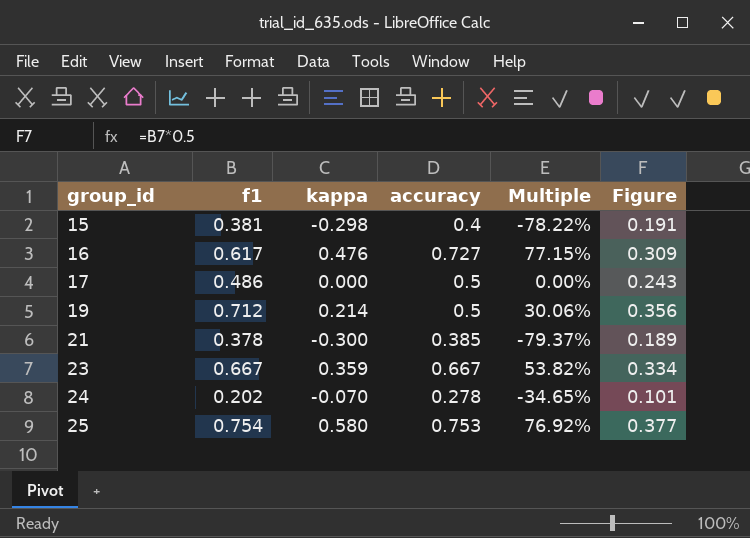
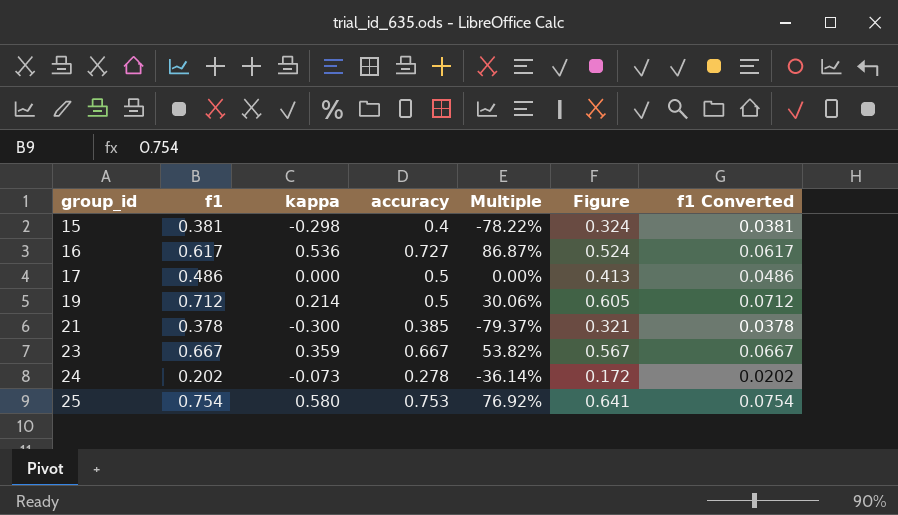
column Figure | formula: [f1] * 0.5 -> [f1] * 0.85
column f1 Converted | formula: none -> [f1] * 0.1
16 | kappa: 0.476 -> 0.536
16 | Multiple: 77.15% -> 86.87%
24 | kappa: -0.070 -> -0.073
24 | Multiple: -34.65% -> -36.14%

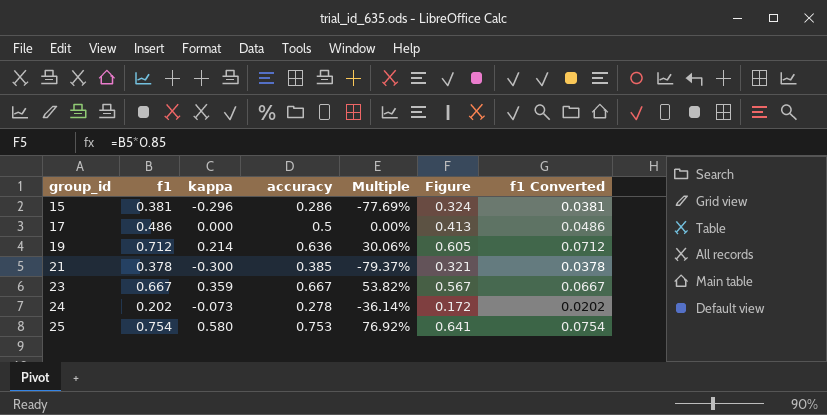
row 16: 0.617 | 0.536 | 0.727 | 86.87% | 0.524 | 0.0617 -> none
15 | kappa: -0.298 -> -0.296
15 | accuracy: 0.4 -> 0.286
15 | Multiple: -78.22% -> -77.69%
19 | accuracy: 0.5 -> 0.636

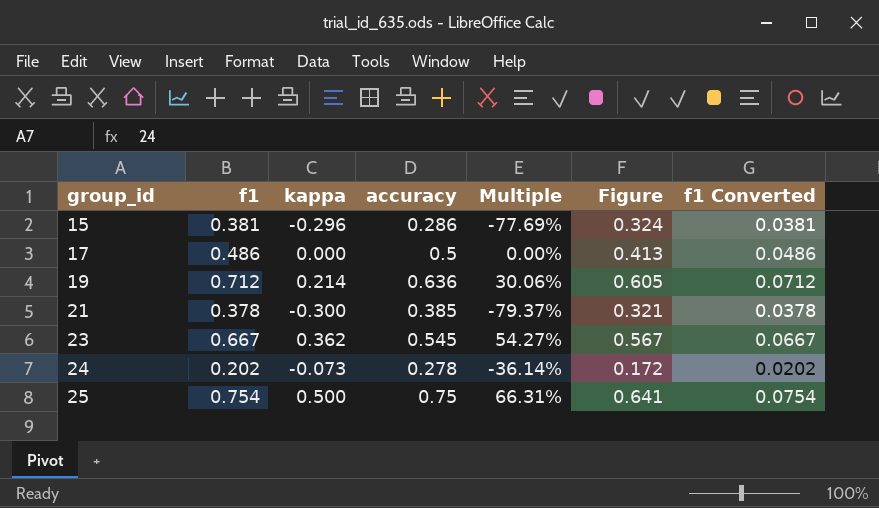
23 | kappa: 0.359 -> 0.362
23 | accuracy: 0.667 -> 0.545
23 | Multiple: 53.82% -> 54.27%
25 | kappa: 0.580 -> 0.500
25 | accuracy: 0.753 -> 0.75
25 | Multiple: 76.92% -> 66.31%

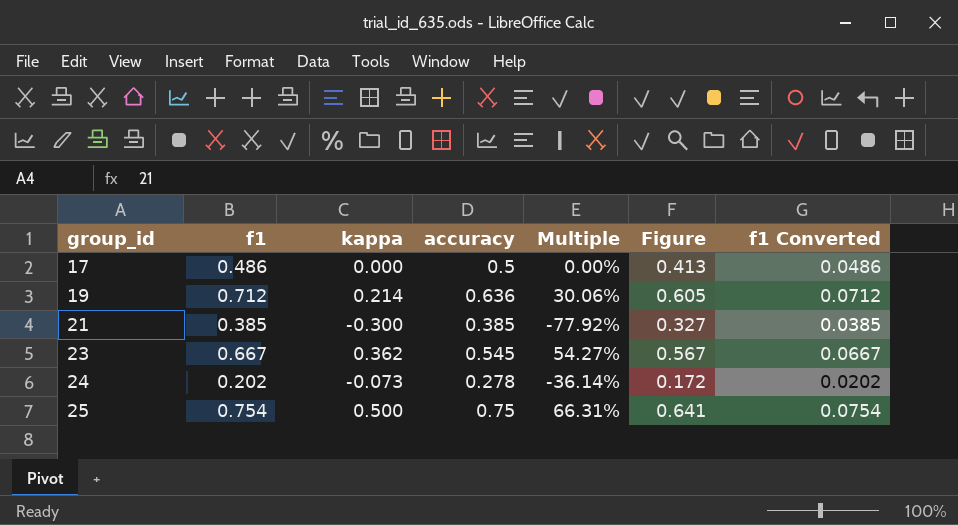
row 15: 0.381 | -0.296 | 0.286 | -77.69% | 0.324 | 0.0381 -> none
21 | f1: 0.378 -> 0.385
21 | Multiple: -79.37% -> -77.92%
21 | Figure: 0.321 -> 0.327
21 | f1 Converted: 0.0378 -> 0.0385

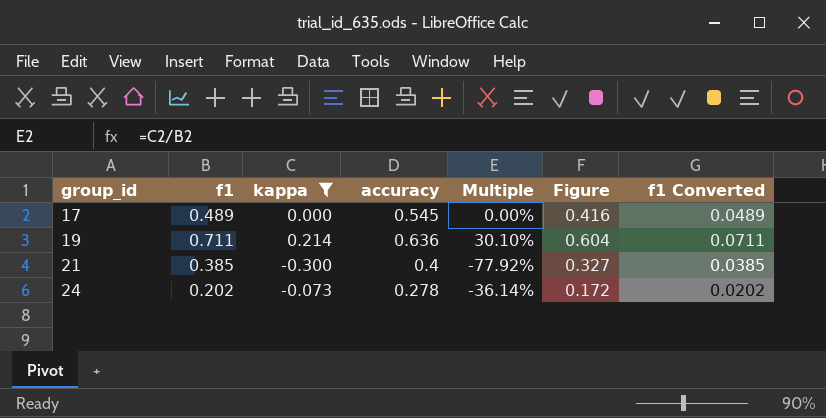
filter: none -> kappa <= 0.214
17 | f1: 0.486 -> 0.489
17 | accuracy: 0.5 -> 0.545
17 | Figure: 0.413 -> 0.416
17 | f1 Converted: 0.0486 -> 0.0489
19 | f1: 0.712 -> 0.711
19 | Multiple: 30.06% -> 30.10%
19 | Figure: 0.605 -> 0.604
19 | f1 Converted: 0.0712 -> 0.0711
21 | accuracy: 0.385 -> 0.4

